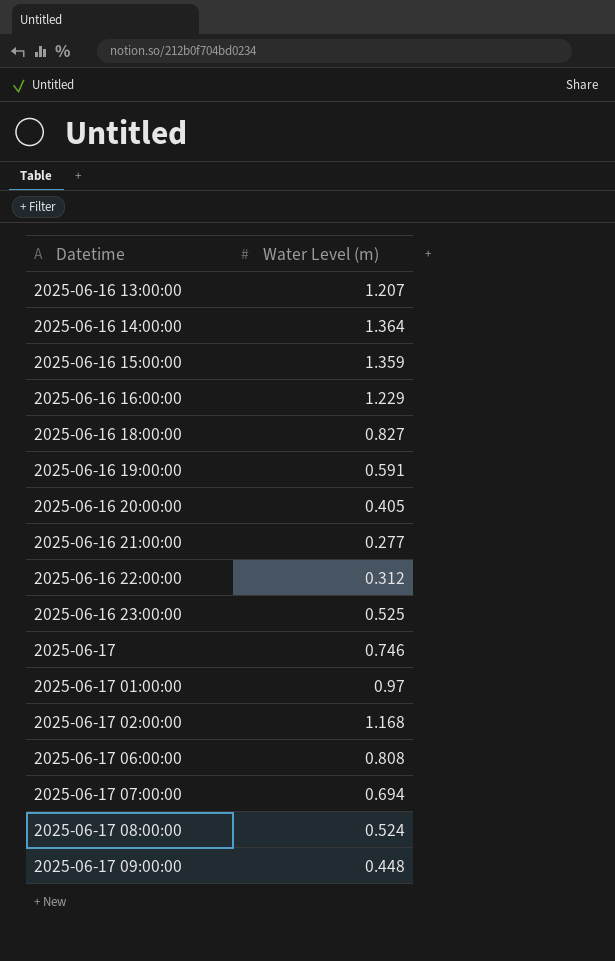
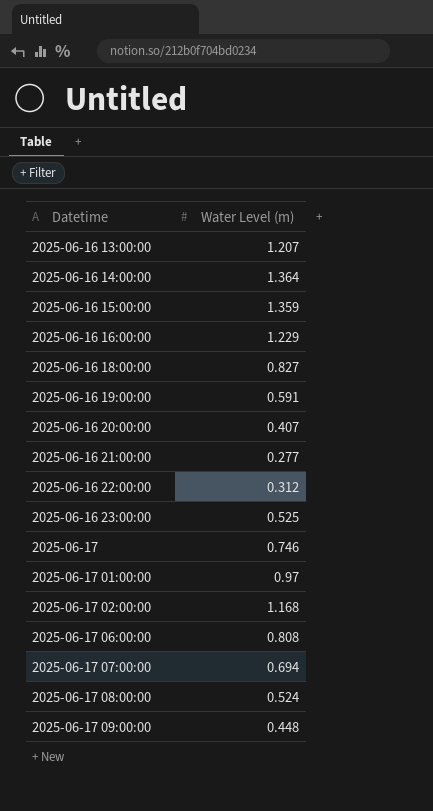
2025-06-16 20:00:00 | Water Level (m): 0.405 -> 0.407

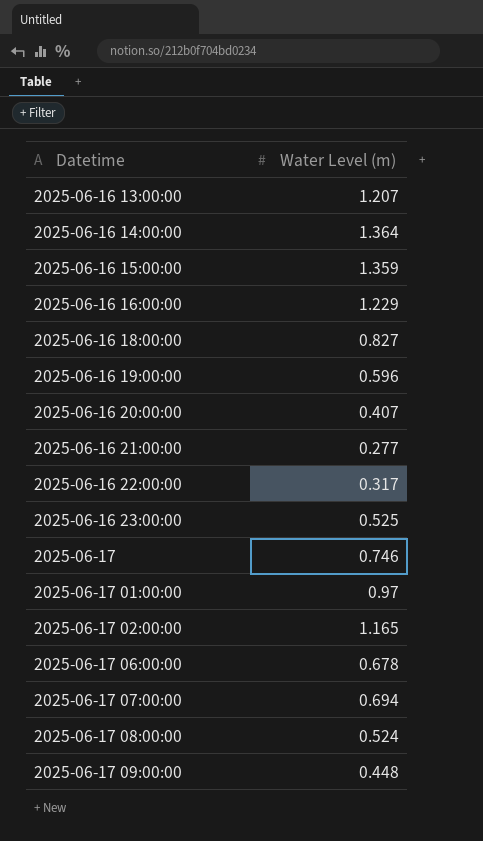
2025-06-16 19:00:00 | Water Level (m): 0.591 -> 0.596
2025-06-16 22:00:00 | Water Level (m): 0.312 -> 0.317
2025-06-17 02:00:00 | Water Level (m): 1.168 -> 1.165
2025-06-17 06:00:00 | Water Level (m): 0.808 -> 0.678

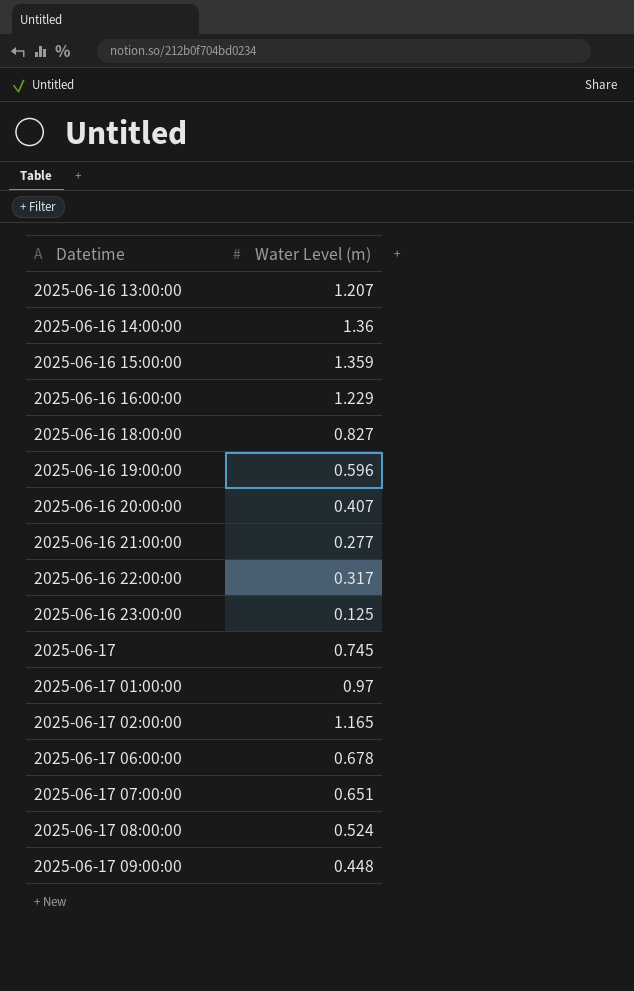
2025-06-16 14:00:00 | Water Level (m): 1.364 -> 1.36
2025-06-16 23:00:00 | Water Level (m): 0.525 -> 0.125
2025-06-17 | Water Level (m): 0.746 -> 0.745
2025-06-17 07:00:00 | Water Level (m): 0.694 -> 0.651

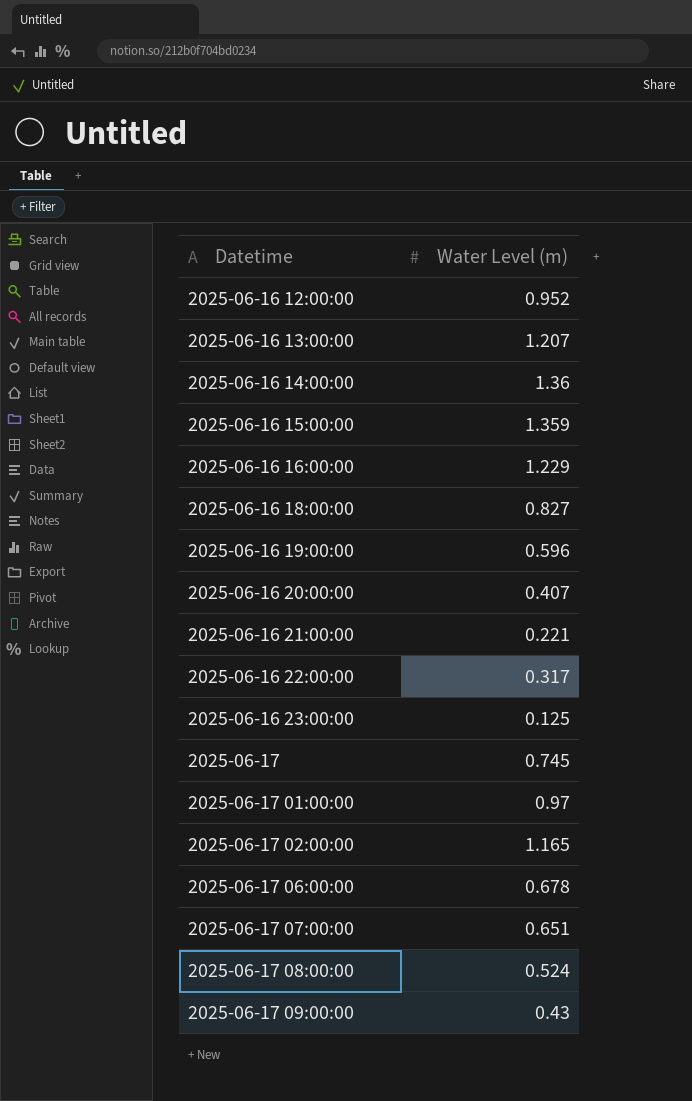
row 2025-06-16 12:00:00: none -> 0.952
2025-06-16 21:00:00 | Water Level (m): 0.277 -> 0.221
2025-06-17 09:00:00 | Water Level (m): 0.448 -> 0.43

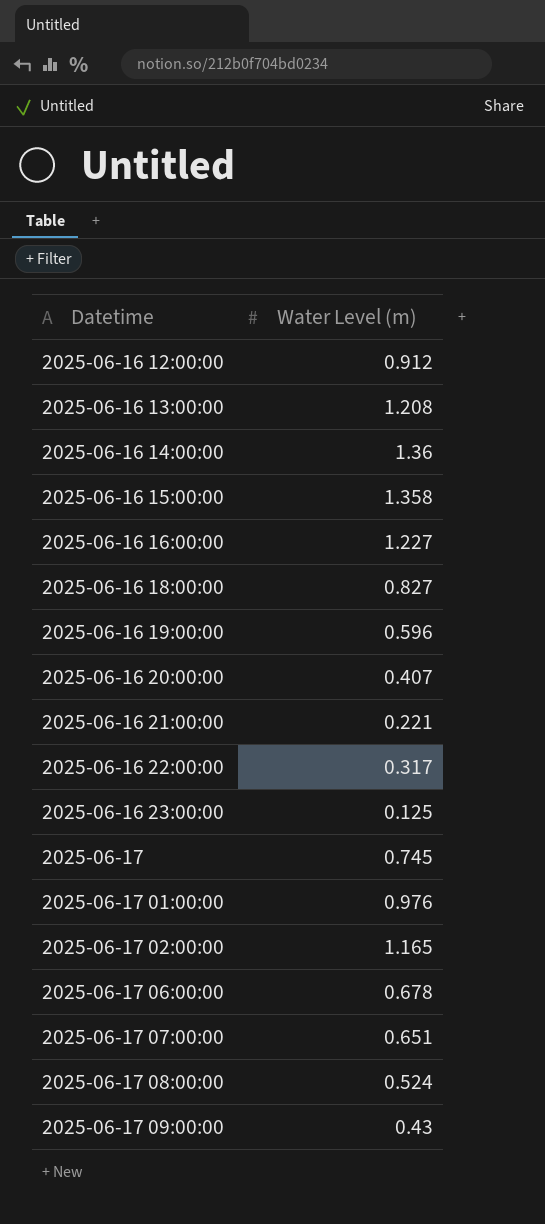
2025-06-16 12:00:00 | Water Level (m): 0.952 -> 0.912
2025-06-16 13:00:00 | Water Level (m): 1.207 -> 1.208
2025-06-16 15:00:00 | Water Level (m): 1.359 -> 1.358
2025-06-16 16:00:00 | Water Level (m): 1.229 -> 1.227
2025-06-17 01:00:00 | Water Level (m): 0.97 -> 0.976

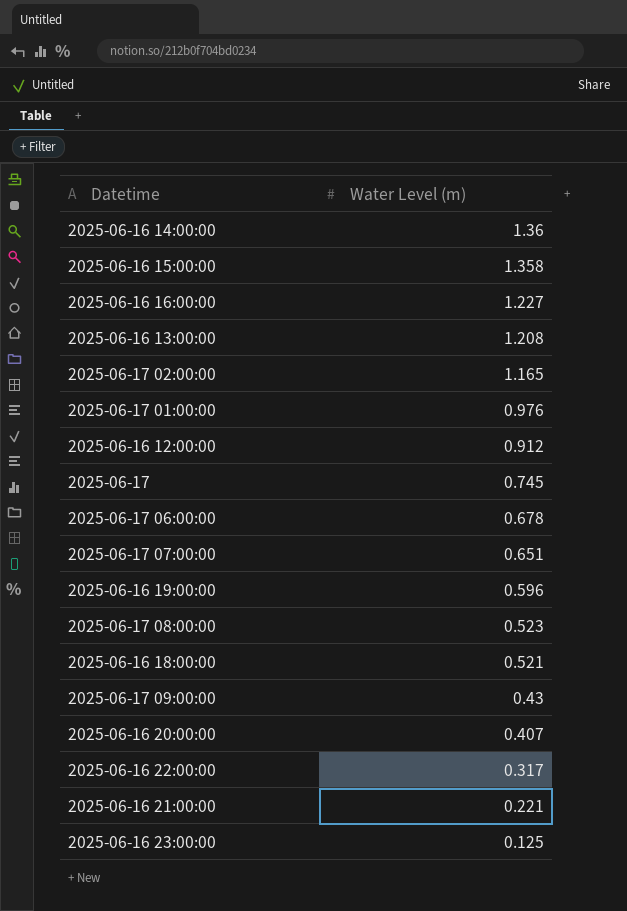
row order: Datetime ascending -> Water Level (m) descending
2025-06-17 08:00:00 | Water Level (m): 0.524 -> 0.523
2025-06-16 18:00:00 | Water Level (m): 0.827 -> 0.521

